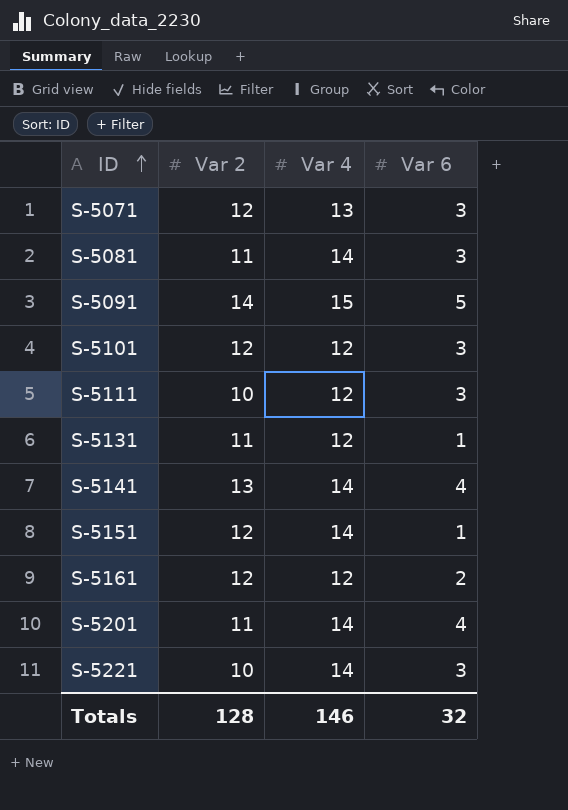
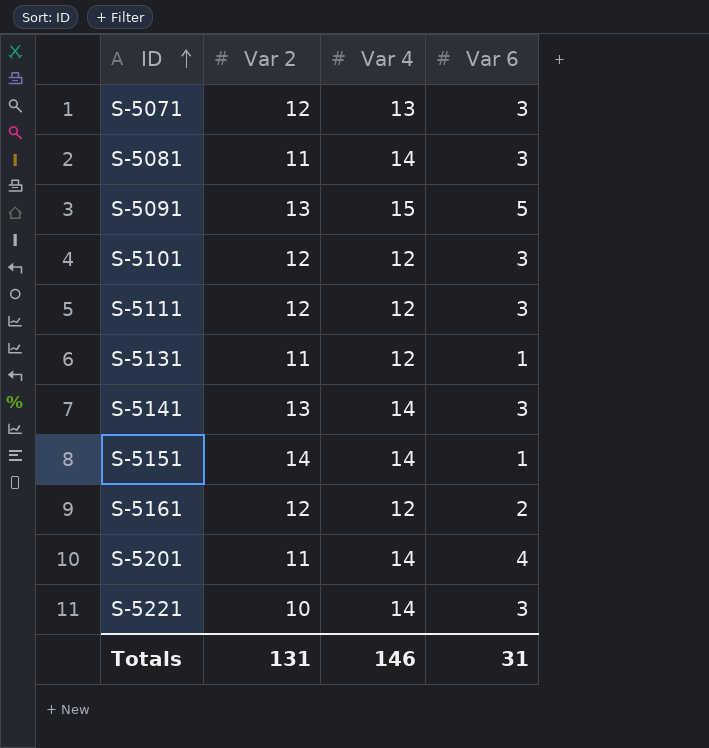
S-5091 | Var 2: 14 -> 13
S-5111 | Var 2: 10 -> 12
S-5141 | Var 6: 4 -> 3
S-5151 | Var 2: 12 -> 14
Totals | Var 2: 128 -> 131
Totals | Var 6: 32 -> 31

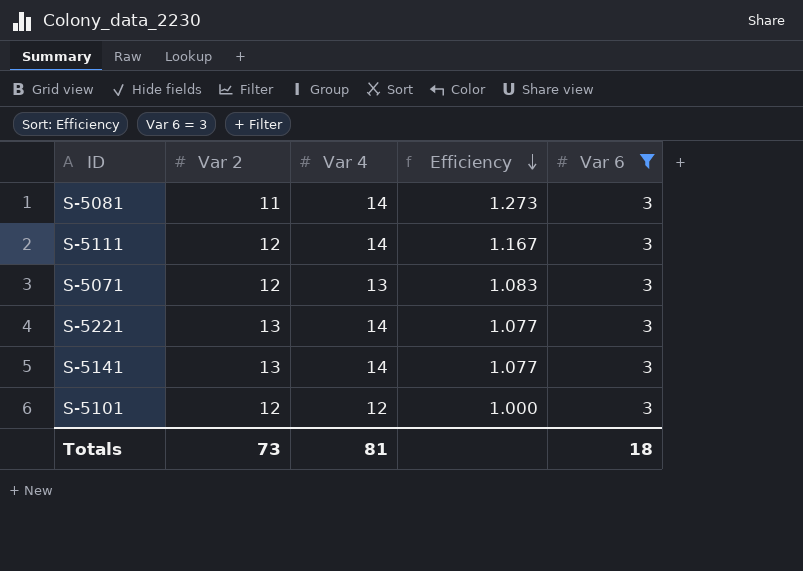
filter: none -> Var 6 = 3
row order: ID ascending -> Efficiency descending
column Efficiency | formula: none -> [Var 4] / [Var 2]
S-5111 | Var 4: 12 -> 14
S-5221 | Var 2: 10 -> 13
Totals | Var 2: 131 -> 73
Totals | Var 4: 146 -> 81
Totals | Var 6: 31 -> 18

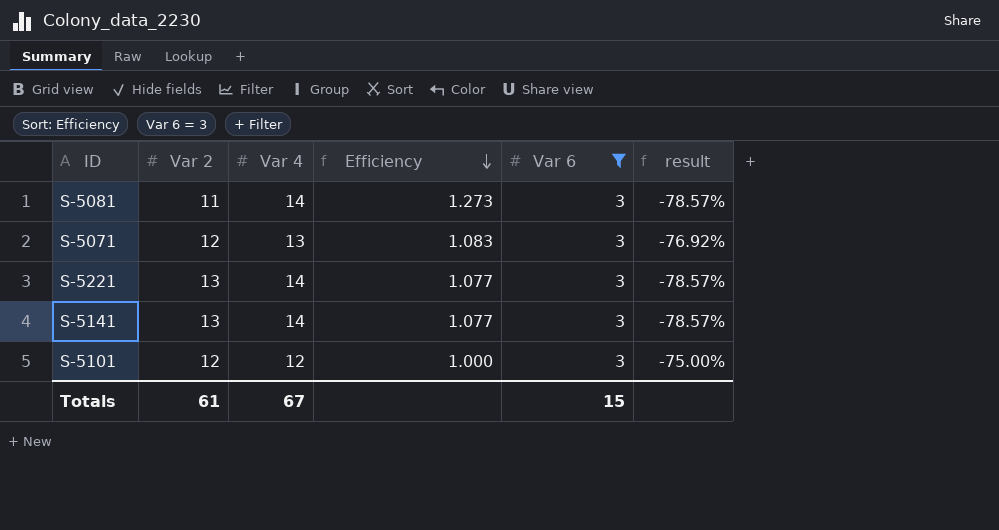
column result | formula: none -> ([Var 6] - [Var 4]) / [Var 4]
row S-5111: 12 | 14 | 1.167 | 3 -> none
Totals | Var 2: 73 -> 61
Totals | Var 4: 81 -> 67
Totals | Var 6: 18 -> 15

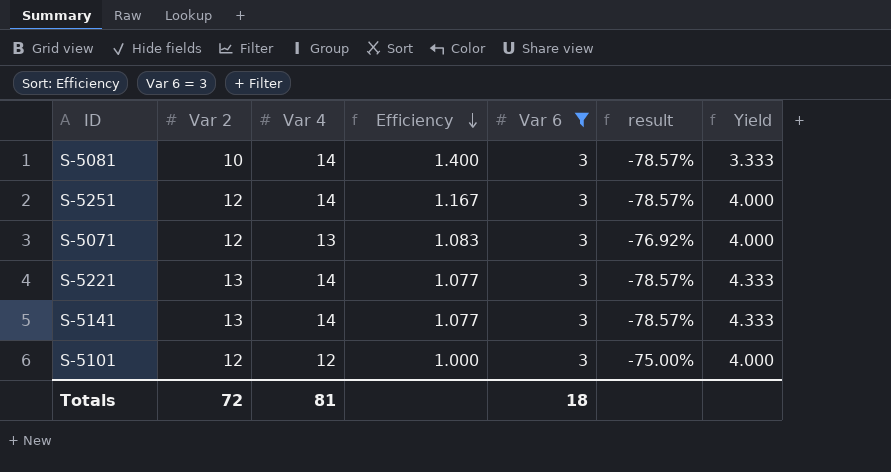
column Yield | formula: none -> [Var 2] / [Var 6]
S-5081 | Var 2: 11 -> 10
S-5081 | Efficiency: 1.273 -> 1.400
row S-5251: none -> 12 | 14 | 1.167 | 3 | -78.57% | 4.000
Totals | Var 2: 61 -> 72
Totals | Var 4: 67 -> 81
Totals | Var 6: 15 -> 18

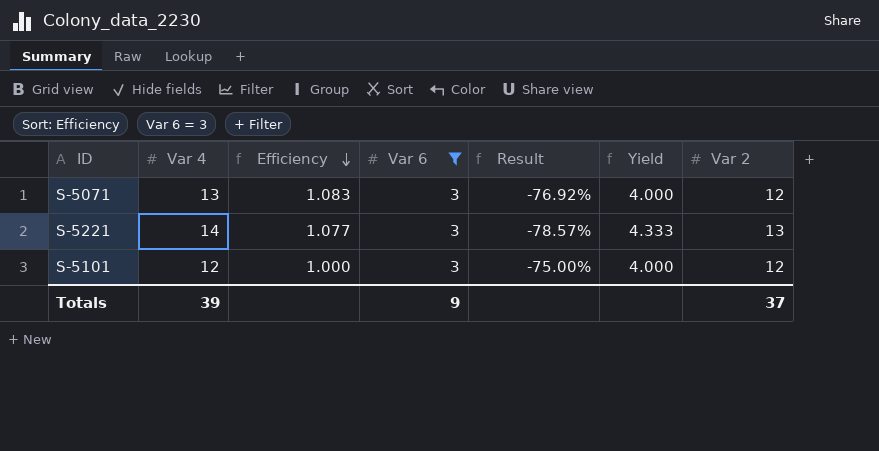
column name: result -> Result
column Var 2 | position: 2 -> 7
row S-5081: 10 | 14 | 1.400 | 3 | -78.57% | 3.333 -> none
row S-5251: 12 | 14 | 1.167 | 3 | -78.57% | 4.000 -> none
row S-5141: 13 | 14 | 1.077 | 3 | -78.57% | 4.333 -> none
Totals | Var 4: 81 -> 39
Totals | Var 6: 18 -> 9
Totals | Var 2: 72 -> 37

